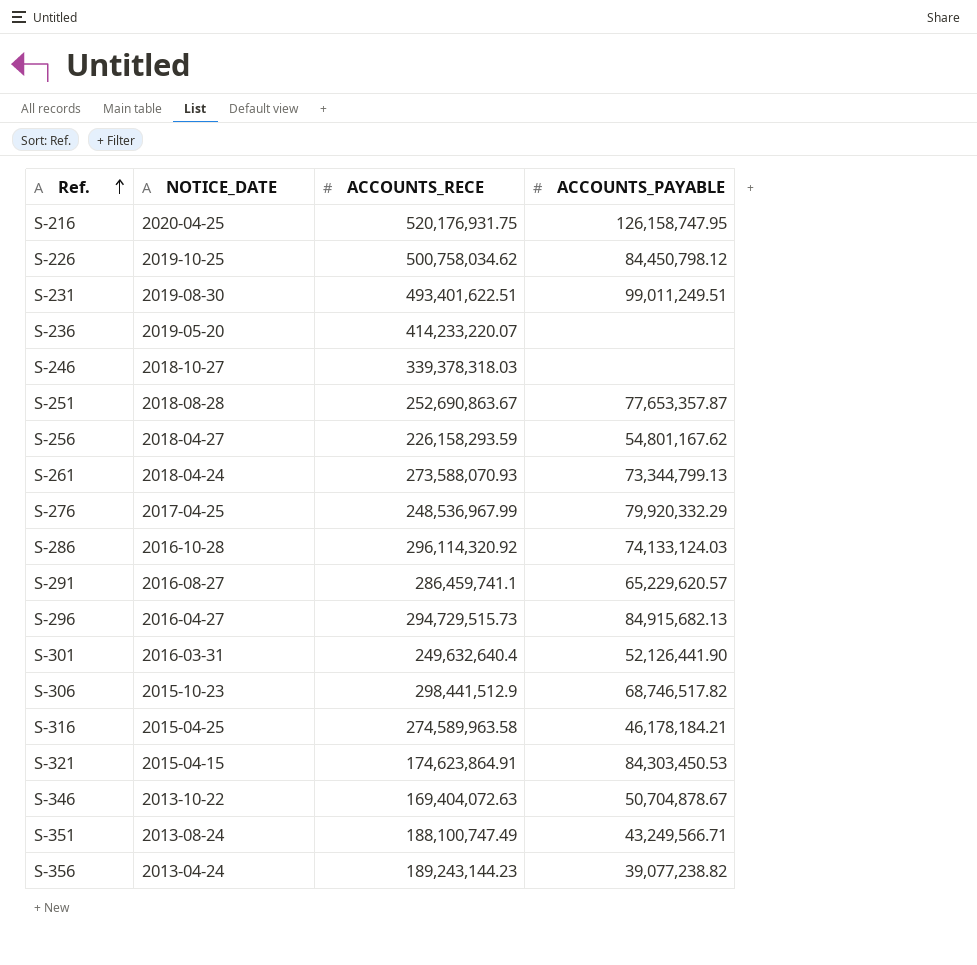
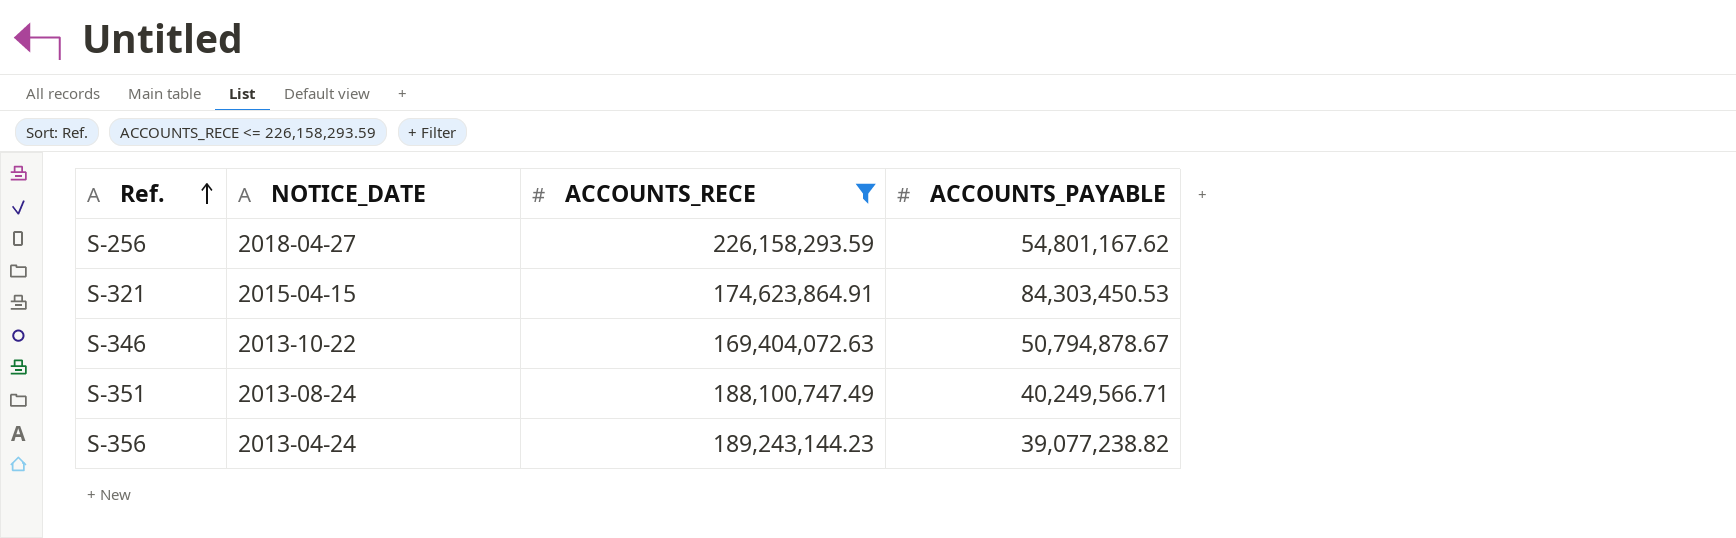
filter: none -> ACCOUNTS_RECE <= 226,158,293.59
S-346 | ACCOUNTS_PAYABLE: 50,704,878.67 -> 50,794,878.67
S-351 | ACCOUNTS_PAYABLE: 43,249,566.71 -> 40,249,566.71

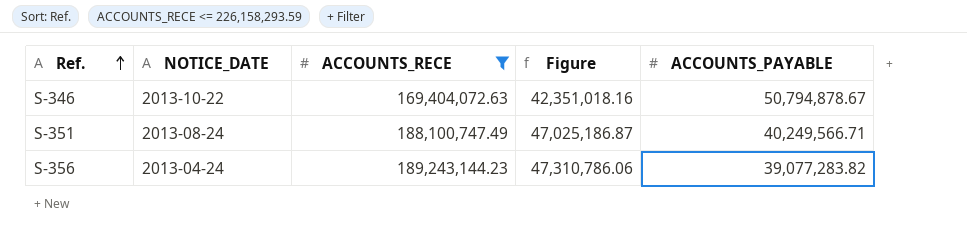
column Figure | formula: none -> [ACCOUNTS_RECE] * 0.25
row S-256: 2018-04-27 | 226,158,293.59 | 54,801,167.62 -> none
row S-321: 2015-04-15 | 174,623,864.91 | 84,303,450.53 -> none
S-356 | ACCOUNTS_PAYABLE: 39,077,238.82 -> 39,077,283.82

